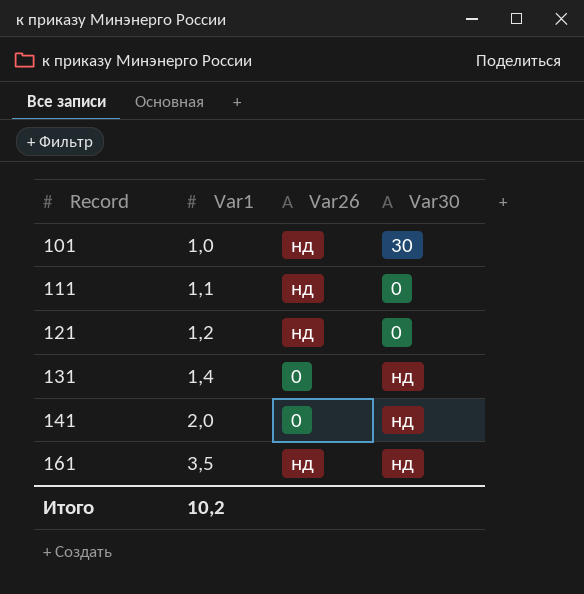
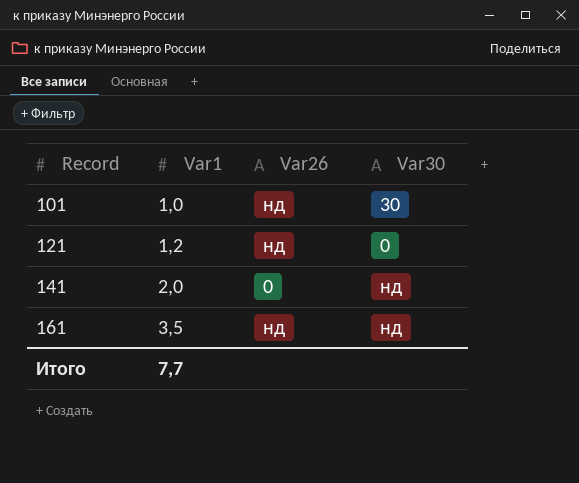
row 111: 1,1 | нд | 0 -> none
row 131: 1,4 | 0 | нд -> none
Итого | Var1: 10,2 -> 7,7

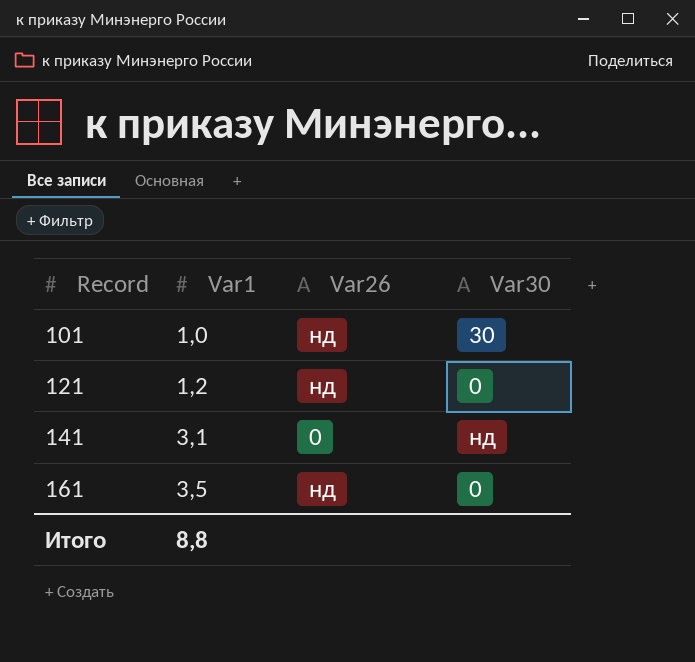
141 | Var1: 2,0 -> 3,1
161 | Var30: нд -> 0
Итого | Var1: 7,7 -> 8,8

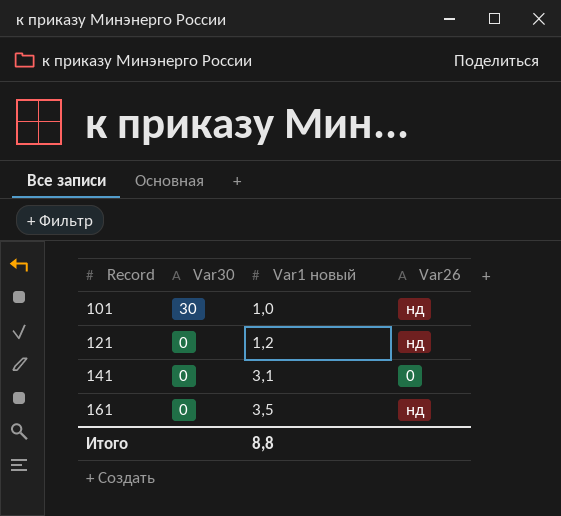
column Var30 | position: 4 -> 2
column name: Var1 -> Var1 новый
141 | Var30: нд -> 0

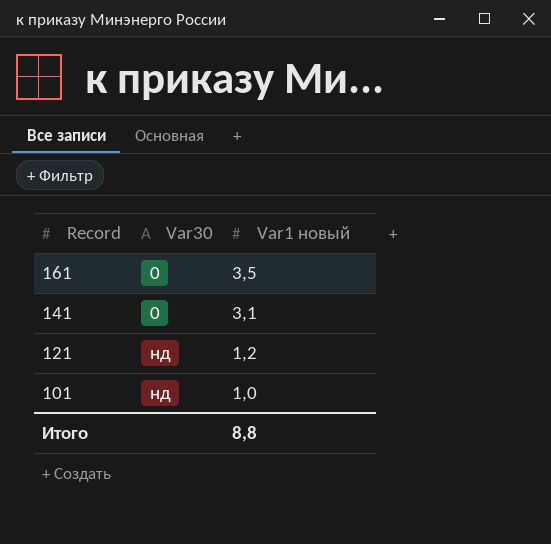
row order: Record ascending -> Record descending
column Var26 | position: 4 -> none
121 | Var30: 0 -> нд
101 | Var30: 30 -> нд

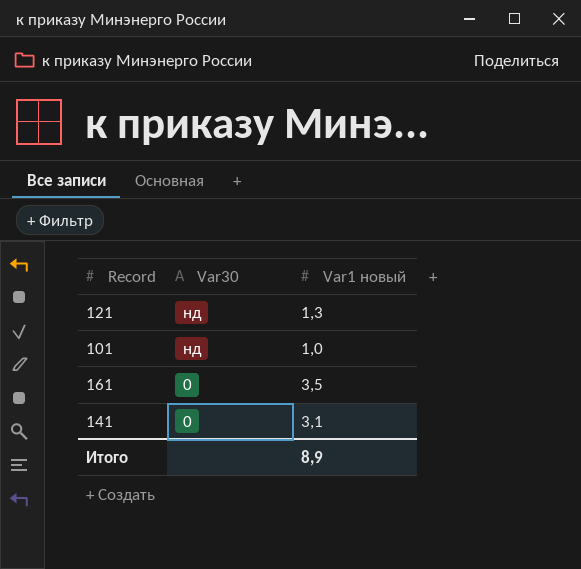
row order: Record descending -> Var30 descending
121 | Var1 новый: 1,2 -> 1,3
Итого | Var1 новый: 8,8 -> 8,9

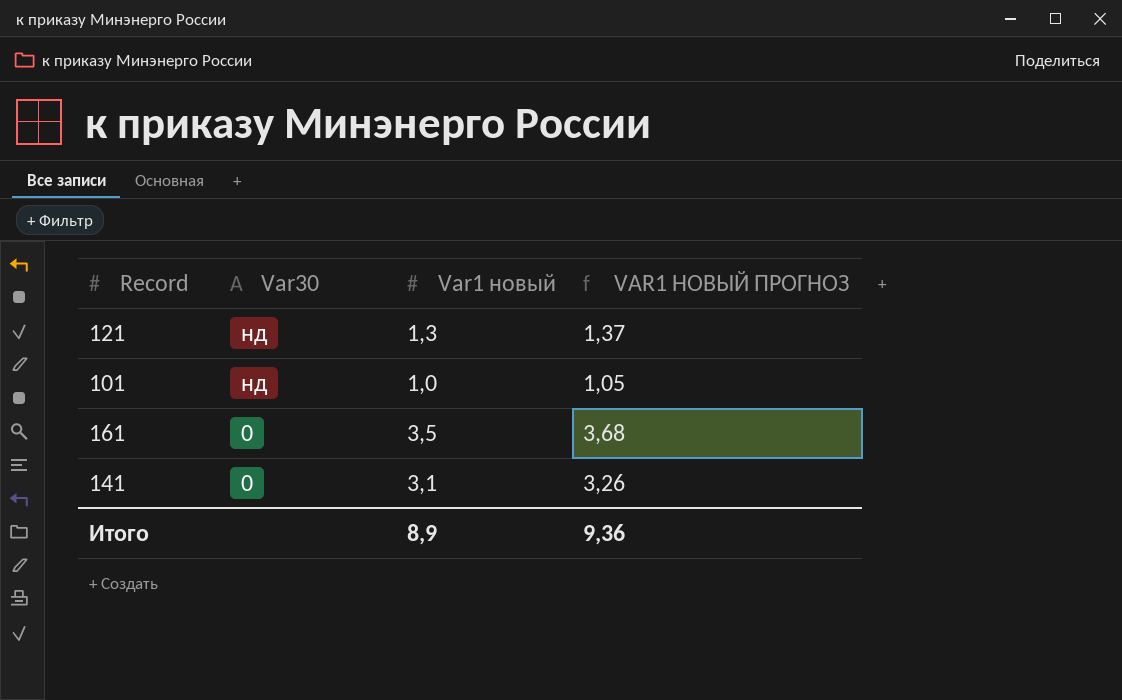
column VAR1 НОВЫЙ ПРОГНОЗ | formula: none -> [Var1 новый] * 1,05

